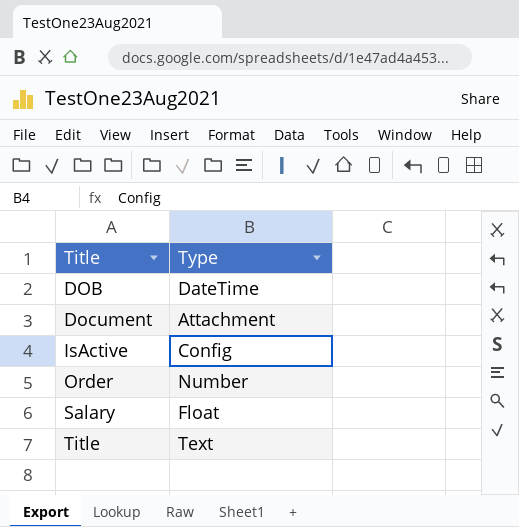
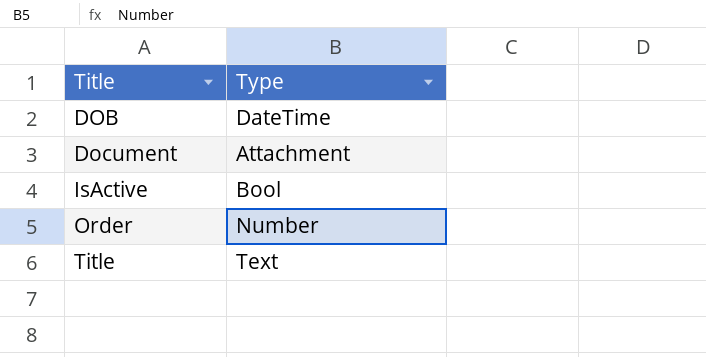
row Salary: Float -> none
IsActive | Type: Config -> Bool

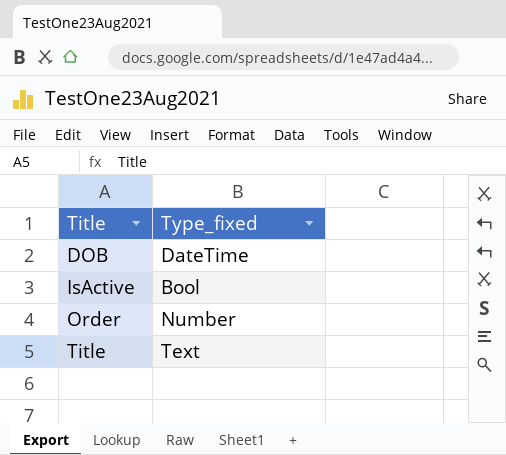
column name: Type -> Type_fixed
row Document: Attachment -> none

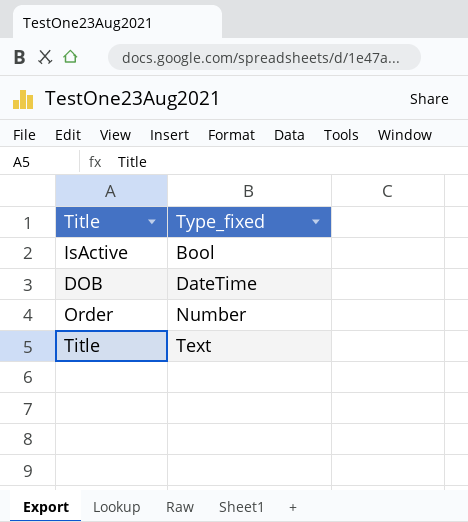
row order: Title ascending -> Type_fixed ascending

